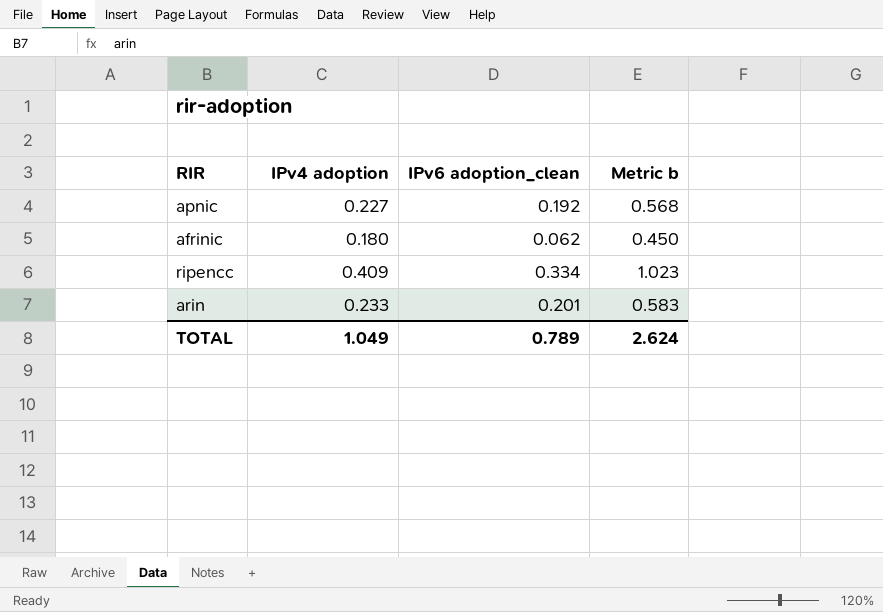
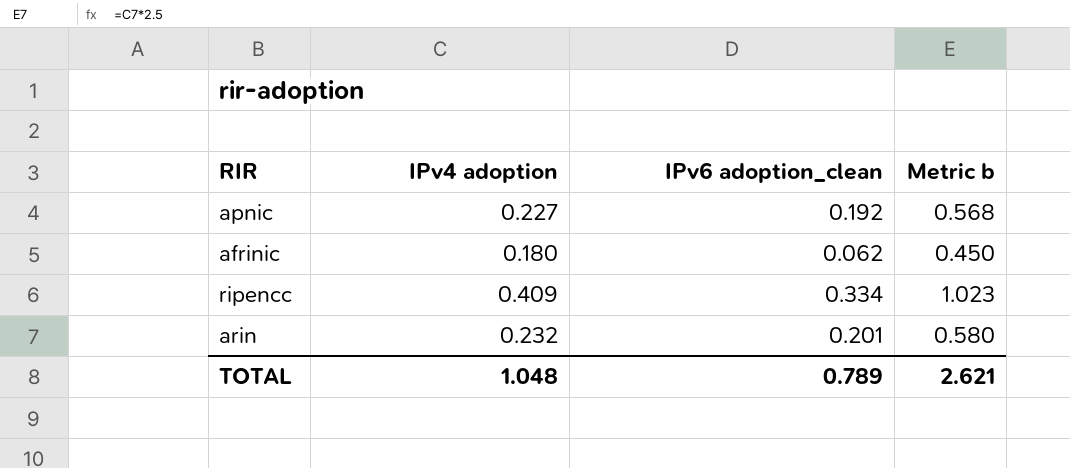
arin | IPv4 adoption: 0.233 -> 0.232
arin | Metric b: 0.583 -> 0.580
TOTAL | IPv4 adoption: 1.049 -> 1.048
TOTAL | Metric b: 2.624 -> 2.621

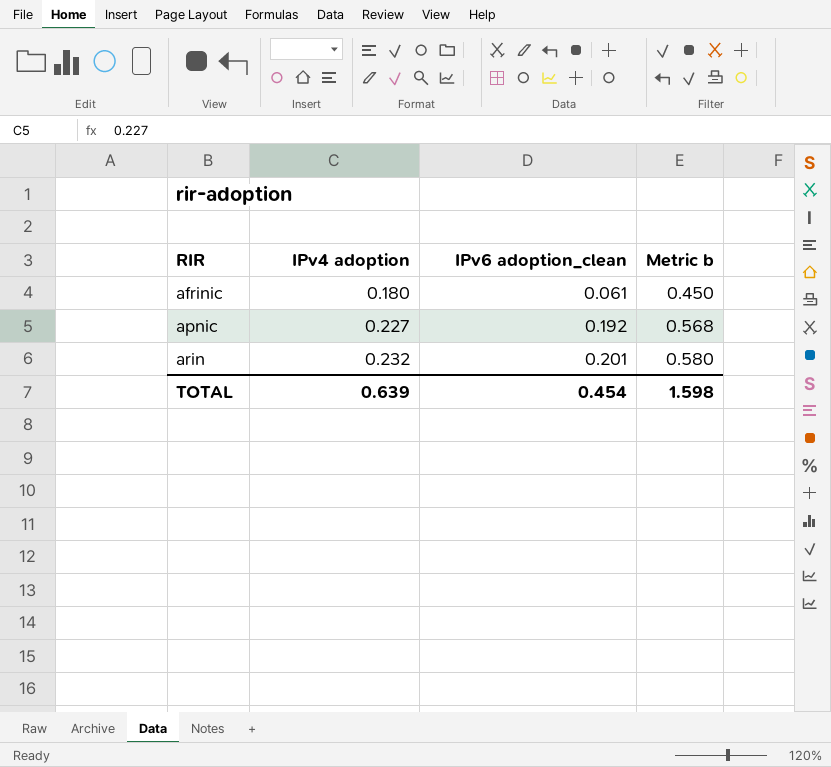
row order: none -> RIR ascending
row ripencc: 0.409 | 0.334 | 1.023 -> none
afrinic | IPv6 adoption_clean: 0.062 -> 0.061
TOTAL | IPv4 adoption: 1.048 -> 0.639
TOTAL | IPv6 adoption_clean: 0.789 -> 0.454
TOTAL | Metric b: 2.621 -> 1.598

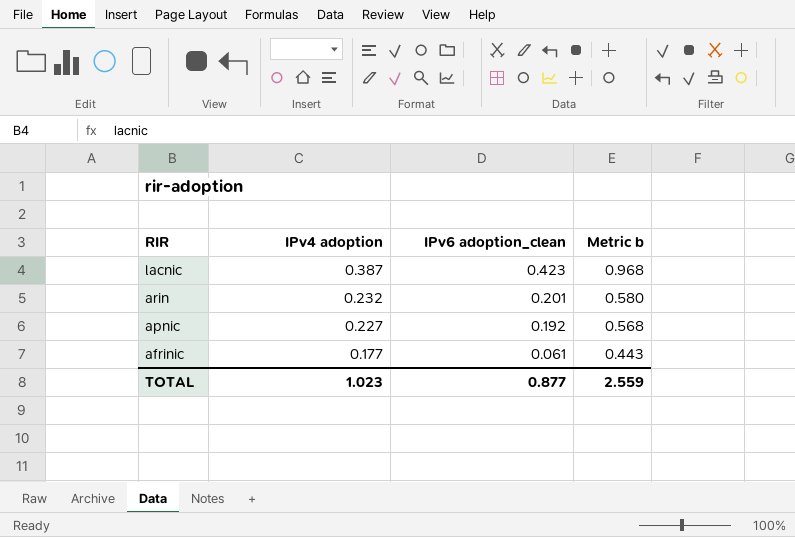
row order: RIR ascending -> RIR descending
row lacnic: none -> 0.387 | 0.423 | 0.968
afrinic | IPv4 adoption: 0.180 -> 0.177
afrinic | Metric b: 0.450 -> 0.443
TOTAL | IPv4 adoption: 0.639 -> 1.023
TOTAL | IPv6 adoption_clean: 0.454 -> 0.877
TOTAL | Metric b: 1.598 -> 2.559

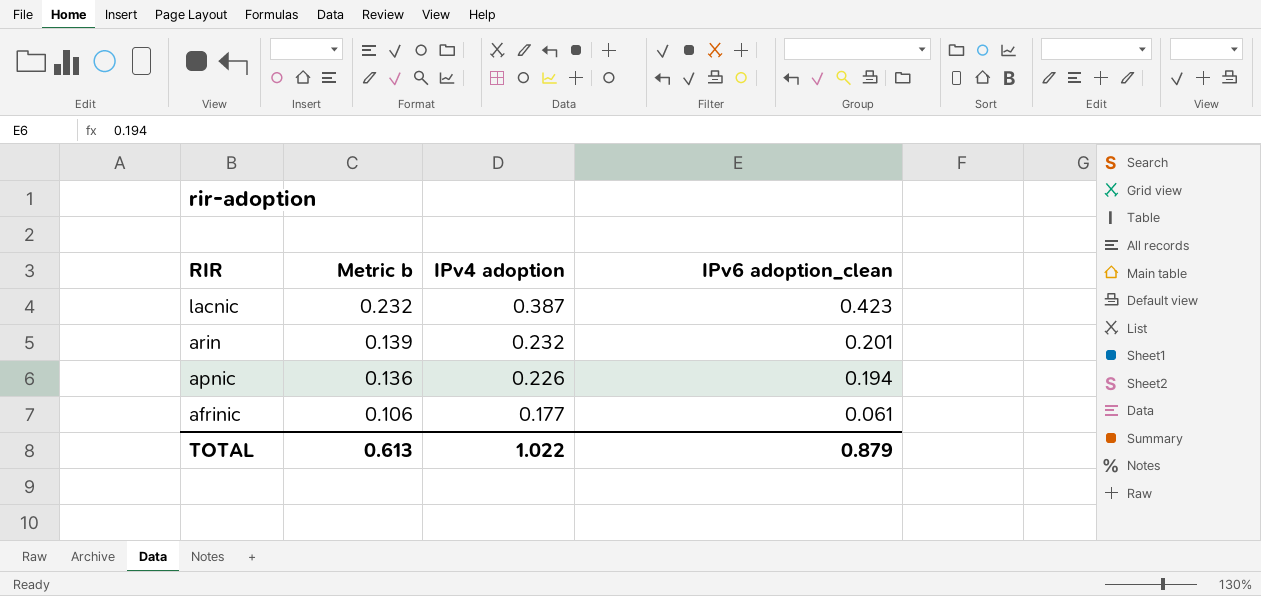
column Metric b | formula: [IPv4 adoption] * 2.5 -> [IPv4 adoption] * 0.6
column Metric b | position: 4 -> 2
apnic | IPv4 adoption: 0.227 -> 0.226
apnic | IPv6 adoption_clean: 0.192 -> 0.194
TOTAL | Metric b: 2.559 -> 0.613
TOTAL | IPv4 adoption: 1.023 -> 1.022
TOTAL | IPv6 adoption_clean: 0.877 -> 0.879

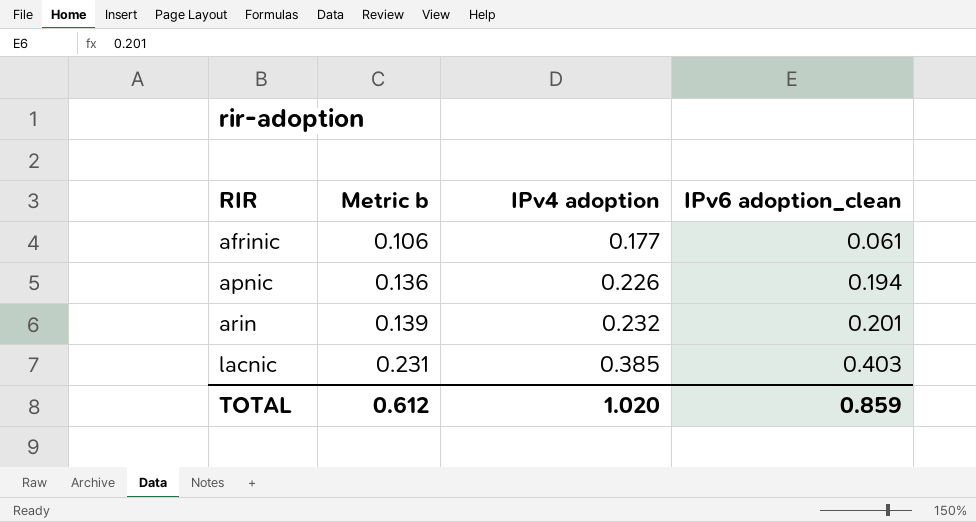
row order: RIR descending -> RIR ascending
lacnic | Metric b: 0.232 -> 0.231
lacnic | IPv4 adoption: 0.387 -> 0.385
lacnic | IPv6 adoption_clean: 0.423 -> 0.403
TOTAL | Metric b: 0.613 -> 0.612
TOTAL | IPv4 adoption: 1.022 -> 1.020
TOTAL | IPv6 adoption_clean: 0.879 -> 0.859

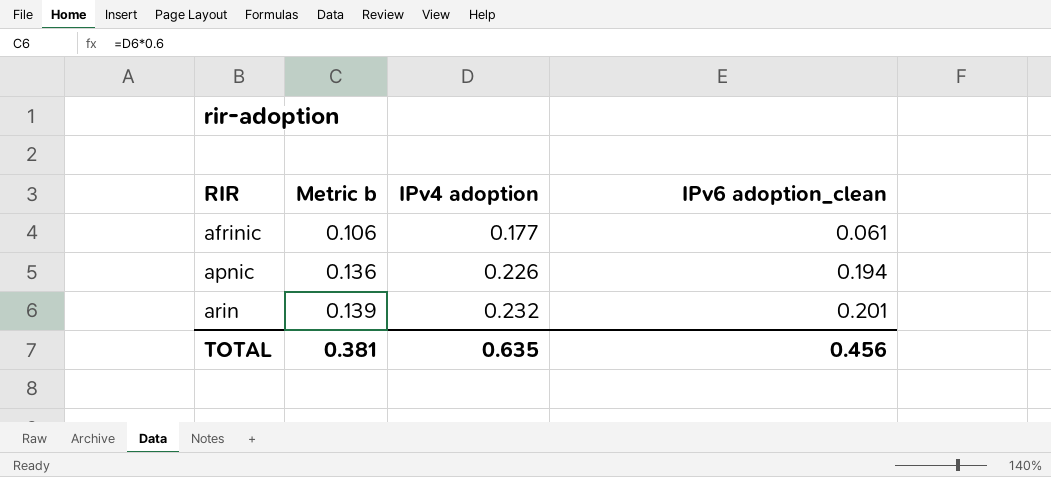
row lacnic: 0.231 | 0.385 | 0.403 -> none
TOTAL | Metric b: 0.612 -> 0.381
TOTAL | IPv4 adoption: 1.020 -> 0.635
TOTAL | IPv6 adoption_clean: 0.859 -> 0.456

